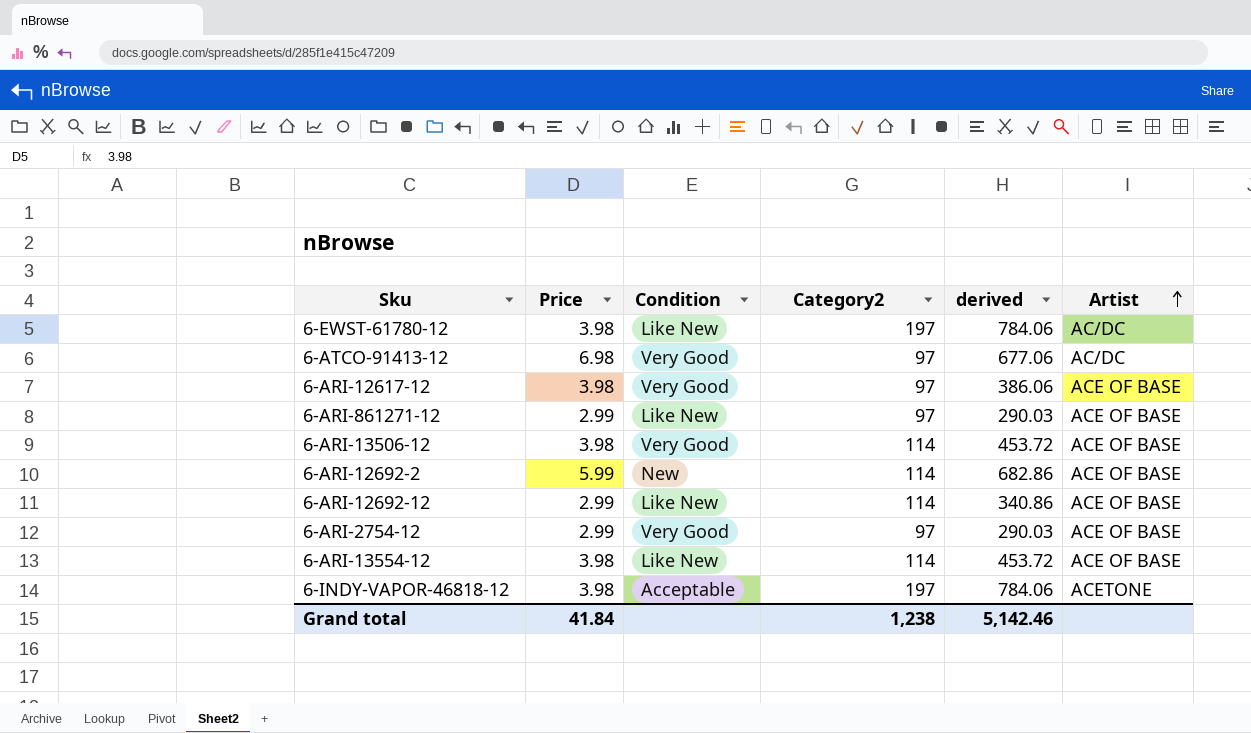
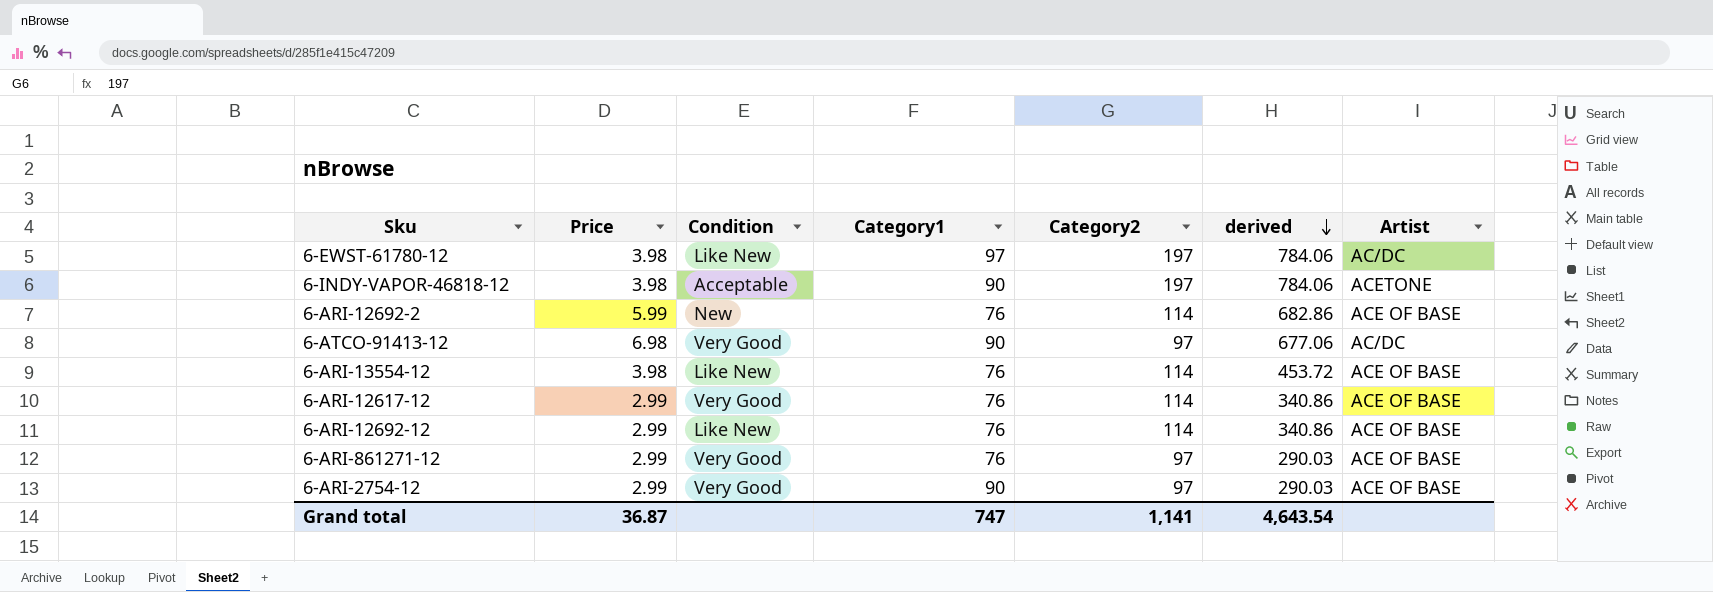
row order: Artist ascending -> derived descending
column Category1 | position: none -> 4
row 6-ARI-13506-12: 3.98 | Very Good | 114 | 453.72 | ACE OF BASE -> none
6-ARI-12617-12 | Price: 3.98 -> 2.99
6-ARI-12617-12 | Category2: 97 -> 114
6-ARI-12617-12 | derived: 386.06 -> 340.86
6-ARI-861271-12 | Condition: Like New -> Very Good
Grand total | Price: 41.84 -> 36.87
Grand total | Category2: 1,238 -> 1,141
Grand total | derived: 5,142.46 -> 4,643.54

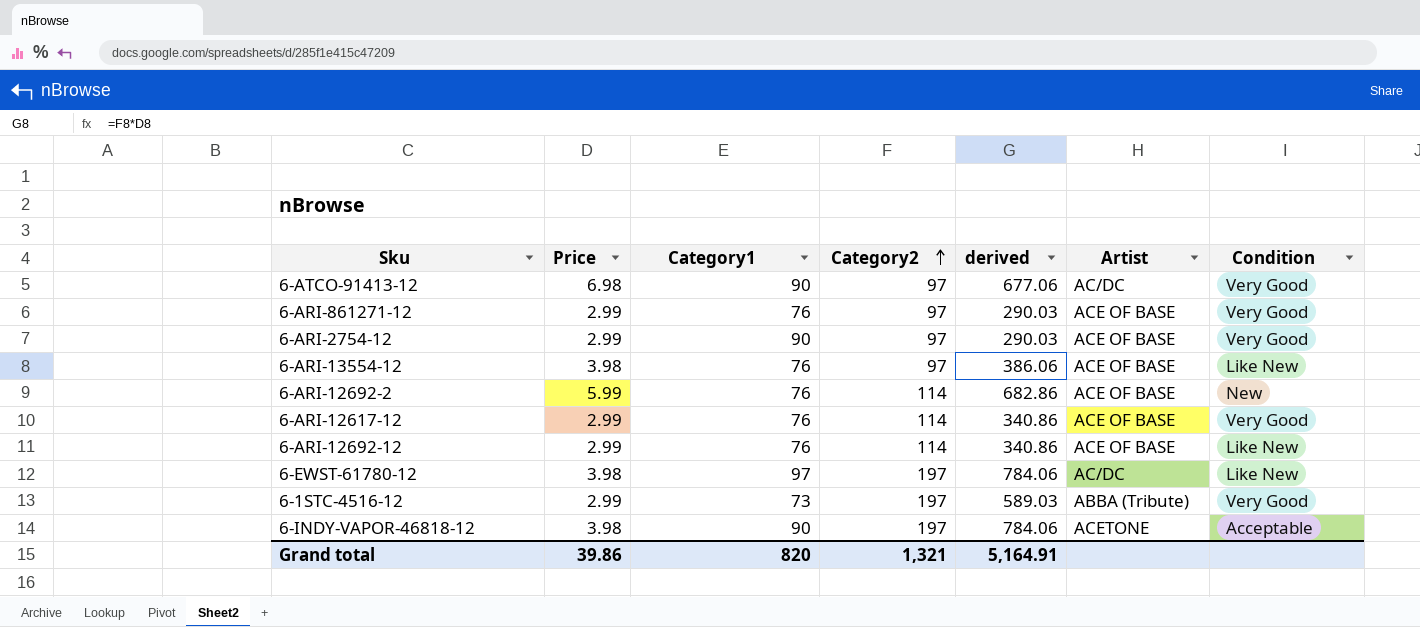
row order: derived descending -> Category2 ascending
column Condition | position: 3 -> 7
6-ARI-13554-12 | Category2: 114 -> 97
6-ARI-13554-12 | derived: 453.72 -> 386.06
row 6-1STC-4516-12: none -> 2.99 | 73 | 197 | 589.03 | ABBA (Tribute) | Very Good
Grand total | Price: 36.87 -> 39.86
Grand total | Category1: 747 -> 820
Grand total | Category2: 1,141 -> 1,321
Grand total | derived: 4,643.54 -> 5,164.91

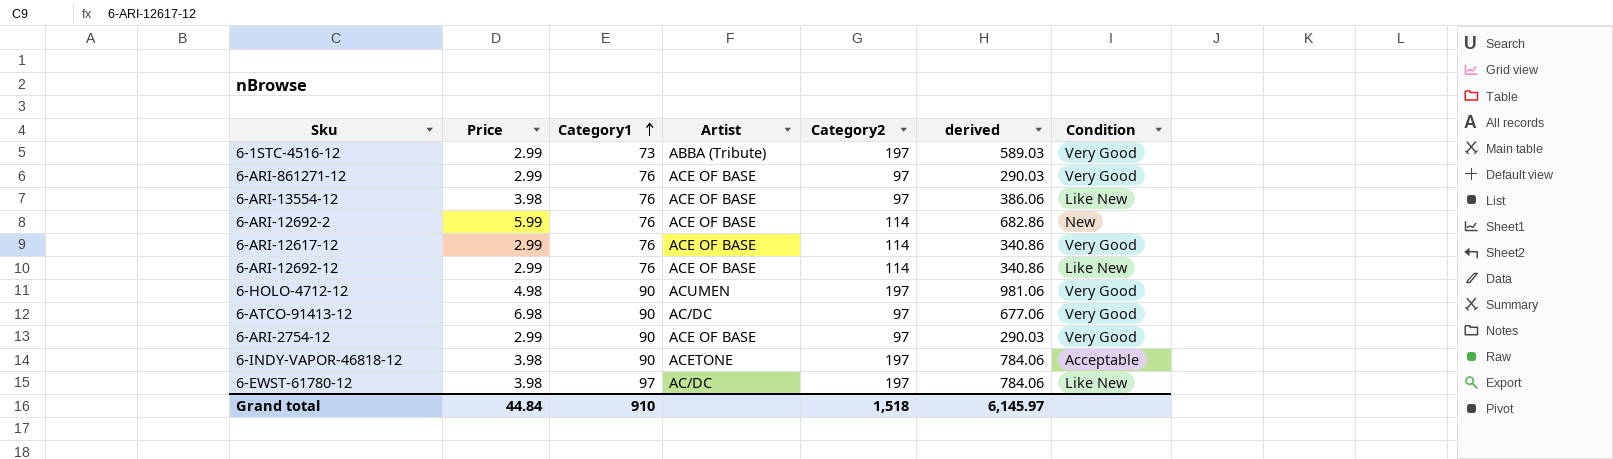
row order: Category2 ascending -> Category1 ascending
column Artist | position: 6 -> 4
row 6-HOLO-4712-12: none -> 4.98 | 90 | ACUMEN | 197 | 981.06 | Very Good
Grand total | Price: 39.86 -> 44.84
Grand total | Category1: 820 -> 910
Grand total | Category2: 1,321 -> 1,518
Grand total | derived: 5,164.91 -> 6,145.97

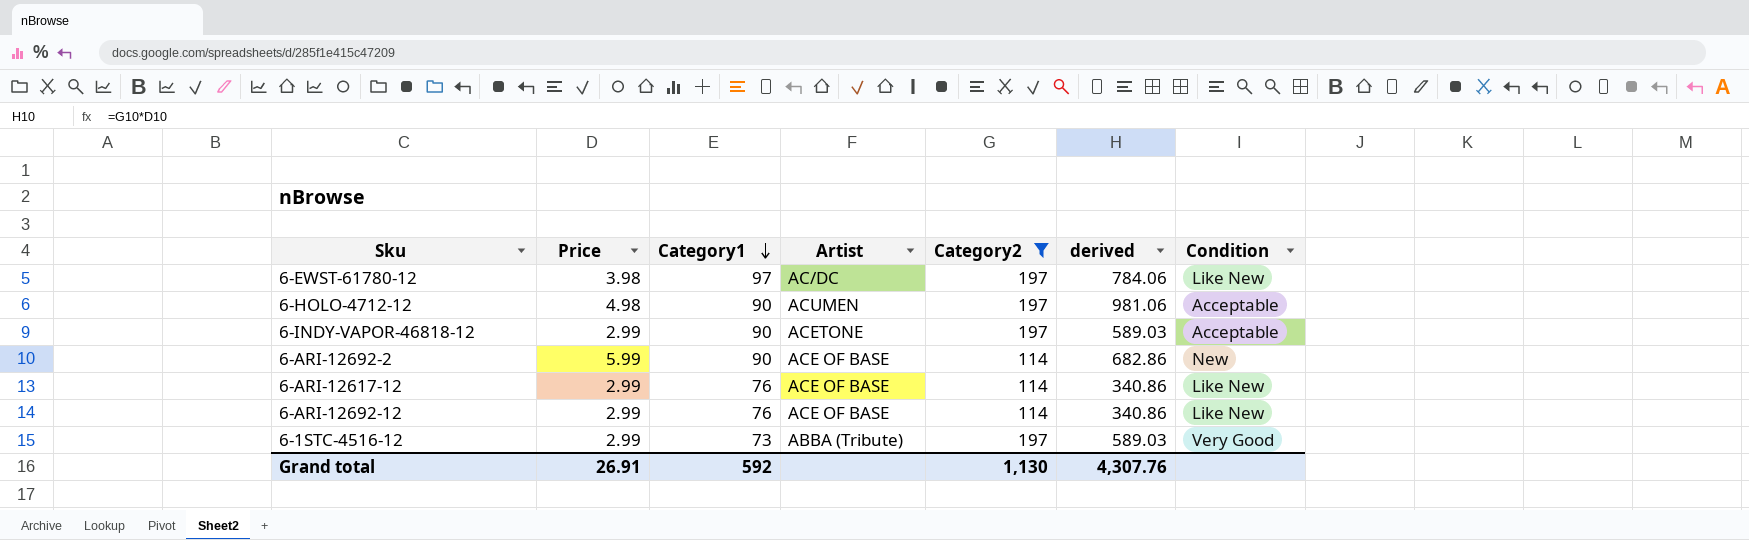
filter: none -> Category2 != 97
row order: Category1 ascending -> Category1 descending
6-HOLO-4712-12 | Condition: Very Good -> Acceptable
6-INDY-VAPOR-46818-12 | Price: 3.98 -> 2.99
6-INDY-VAPOR-46818-12 | derived: 784.06 -> 589.03
6-ARI-12692-2 | Category1: 76 -> 90
6-ARI-12617-12 | Condition: Very Good -> Like New
Grand total | Price: 44.84 -> 26.91
Grand total | Category1: 910 -> 592
Grand total | Category2: 1,518 -> 1,130
Grand total | derived: 6,145.97 -> 4,307.76

